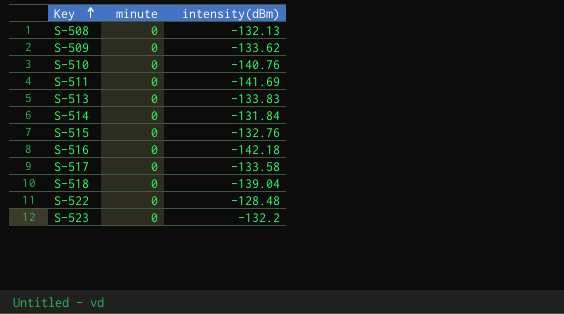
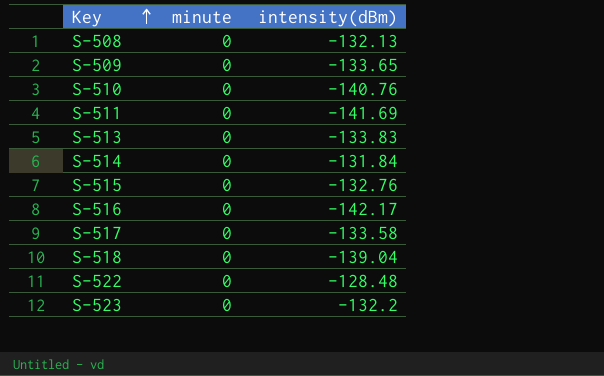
S-509 | intensity(dBm): -133.62 -> -133.65
S-516 | intensity(dBm): -142.18 -> -142.17

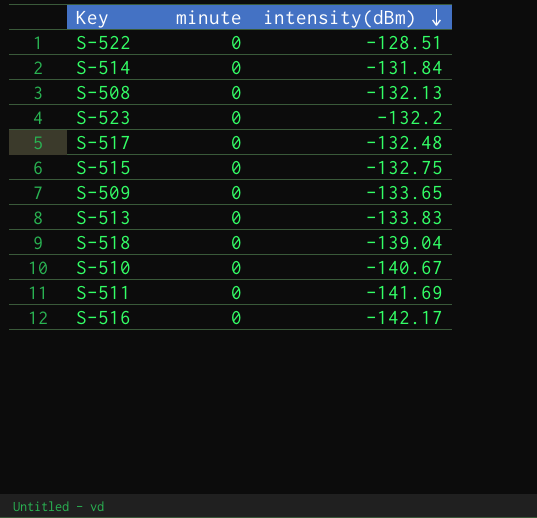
row order: Key ascending -> intensity(dBm) descending
S-522 | intensity(dBm): -128.48 -> -128.51
S-517 | intensity(dBm): -133.58 -> -132.48
S-515 | intensity(dBm): -132.76 -> -132.75
S-510 | intensity(dBm): -140.76 -> -140.67

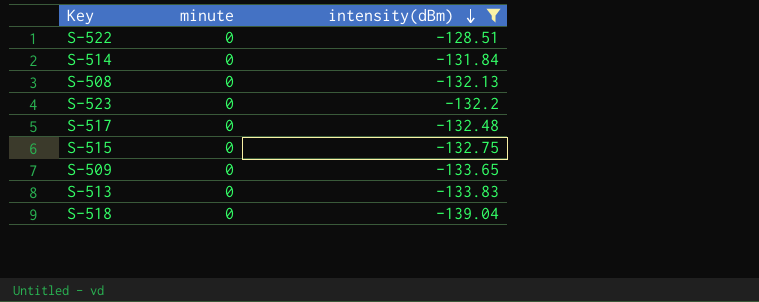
filter: none -> intensity(dBm) >= -139.04

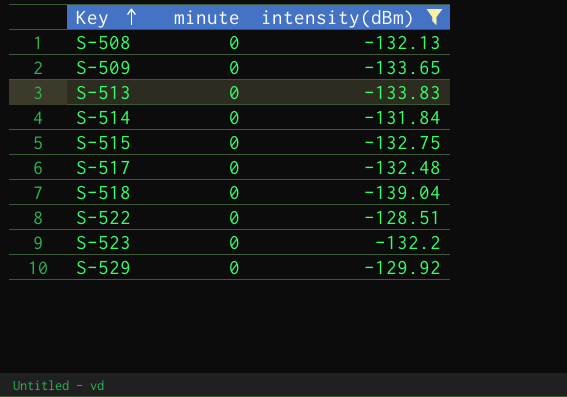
row order: intensity(dBm) descending -> Key ascending
row S-529: none -> 0 | -129.92

